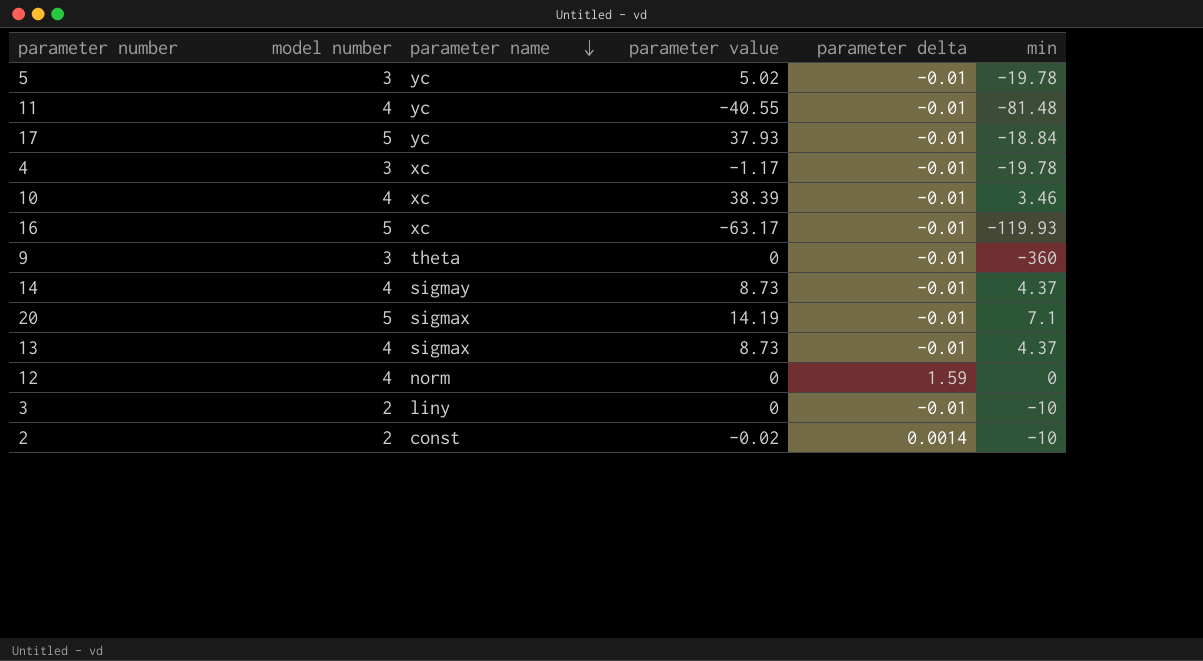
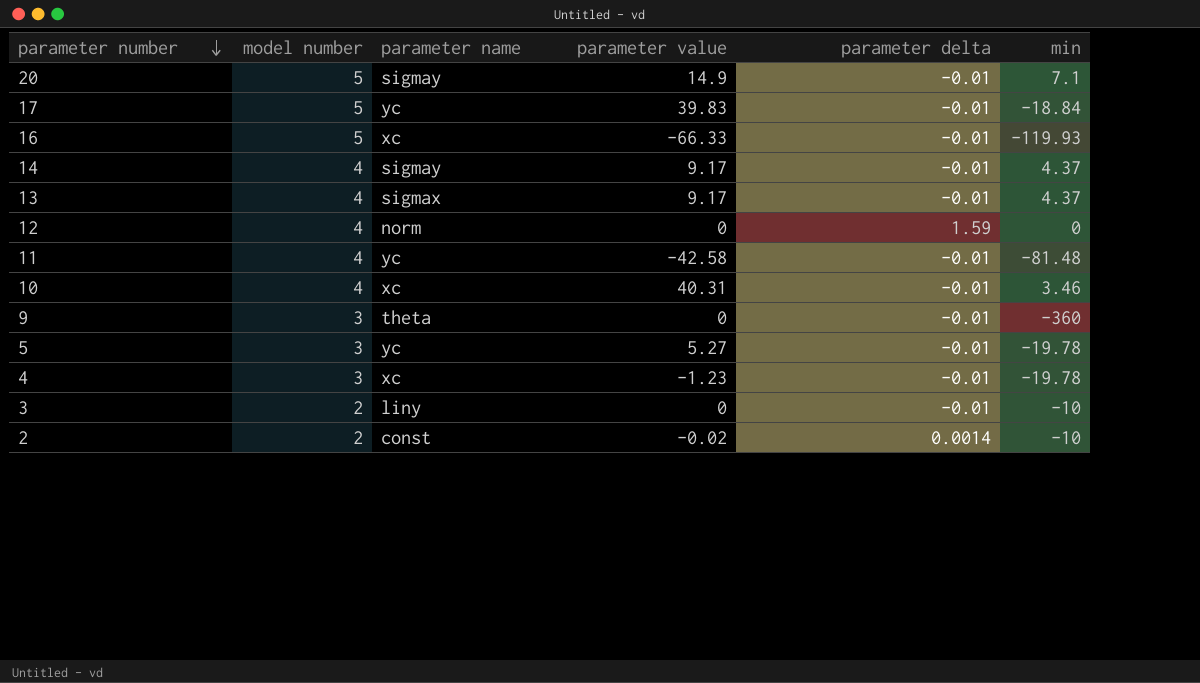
row order: parameter name descending -> parameter number descending
20 | parameter name: sigmax -> sigmay
20 | parameter value: 14.19 -> 14.9
17 | parameter value: 37.93 -> 39.83
16 | parameter value: -63.17 -> -66.33
14 | parameter value: 8.73 -> 9.17
13 | parameter value: 8.73 -> 9.17
11 | parameter value: -40.55 -> -42.58
10 | parameter value: 38.39 -> 40.31
5 | parameter value: 5.02 -> 5.27
4 | parameter value: -1.17 -> -1.23

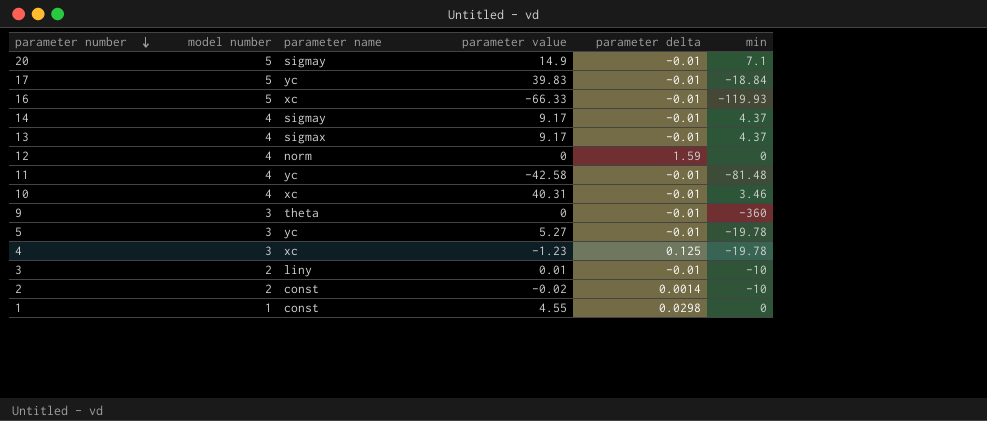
4 | parameter delta: -0.01 -> 0.125
3 | parameter value: 0 -> 0.01
row 1: none -> 1 | const | 4.55 | 0.0298 | 0

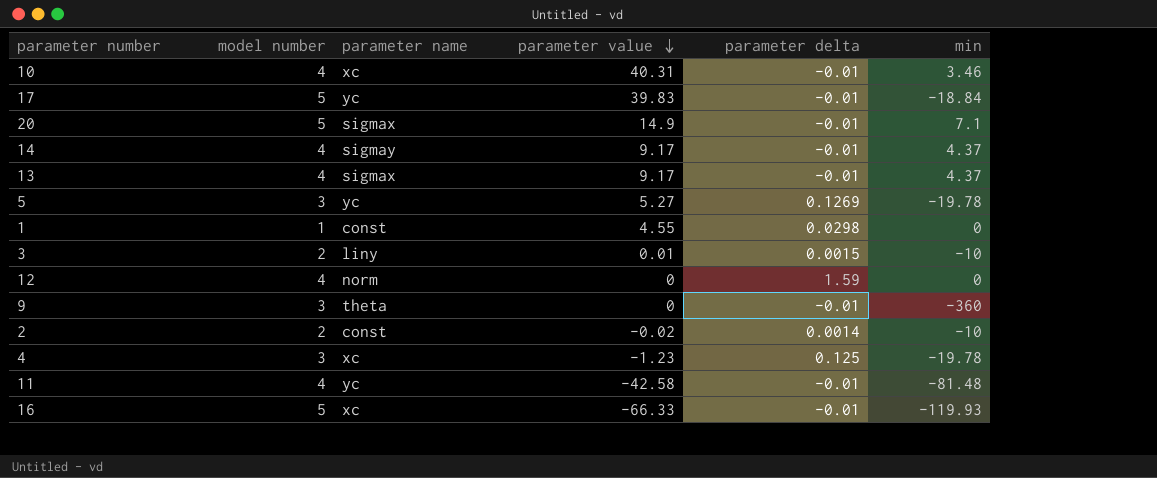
row order: parameter number descending -> parameter value descending
20 | parameter name: sigmay -> sigmax
5 | parameter delta: -0.01 -> 0.1269
3 | parameter delta: -0.01 -> 0.0015

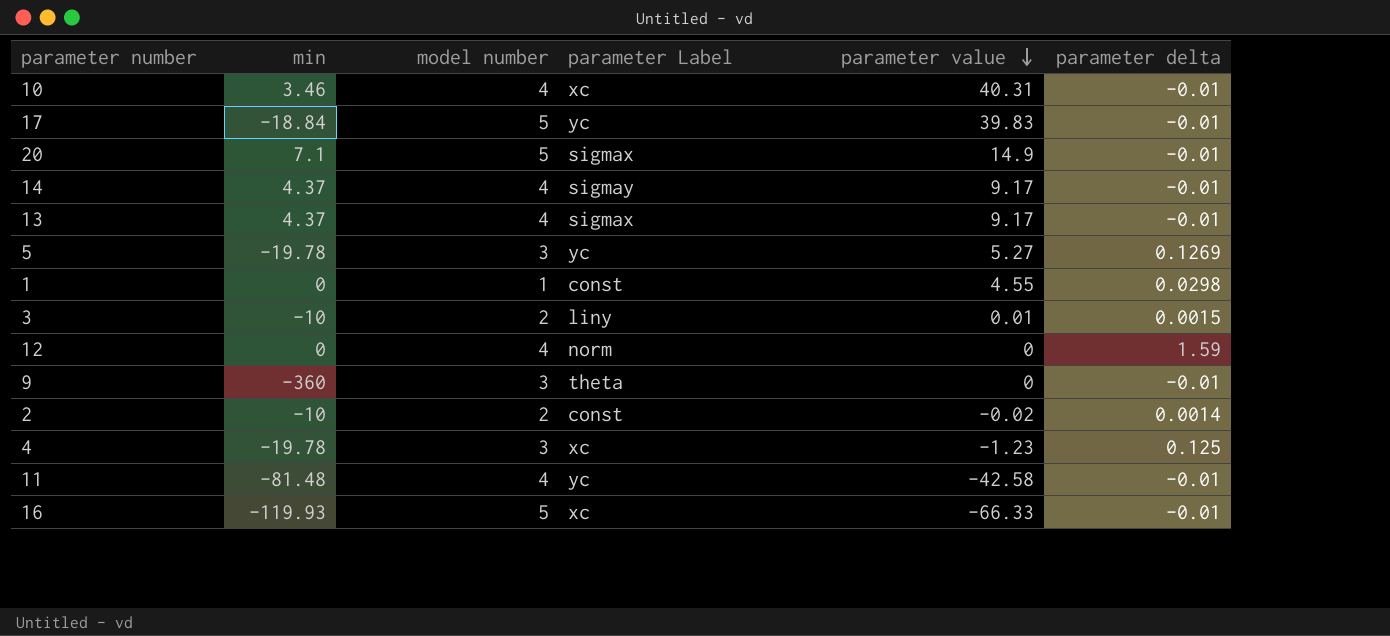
column min | position: 6 -> 2
column name: parameter name -> parameter Label

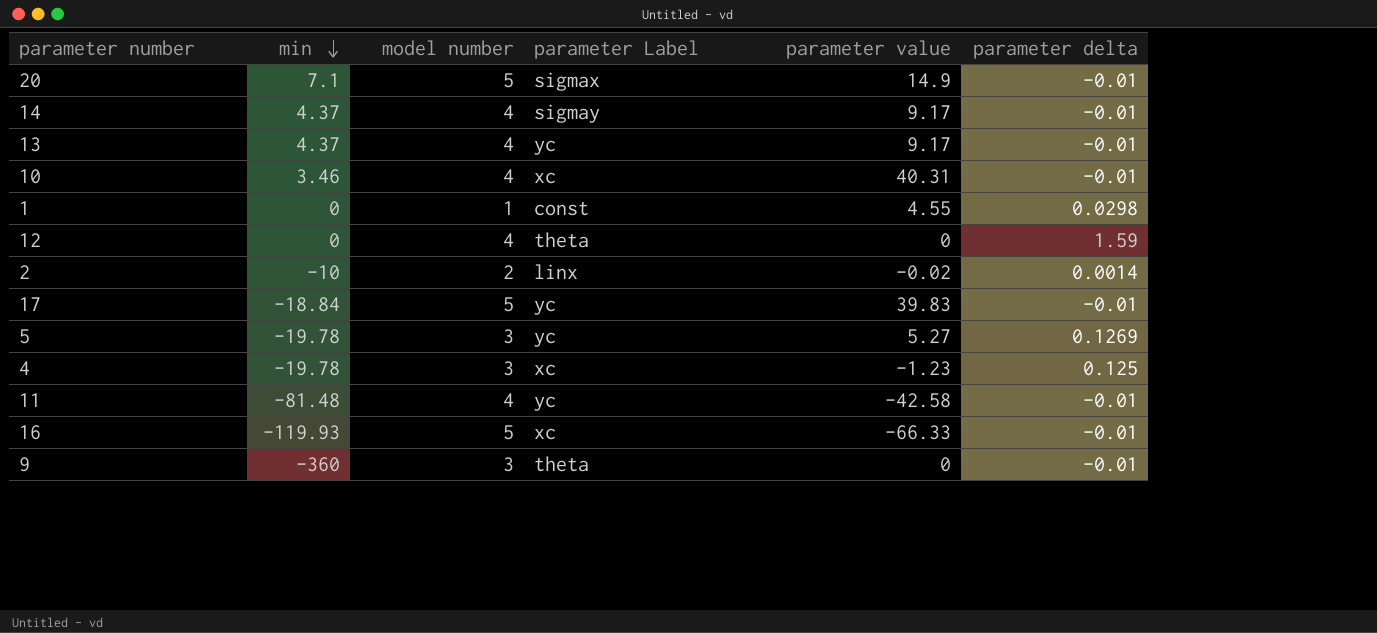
row order: parameter value descending -> min descending
row 3: -10 | 2 | liny | 0.01 | 0.0015 -> none
13 | parameter Label: sigmax -> yc
12 | parameter Label: norm -> theta
2 | parameter Label: const -> linx

